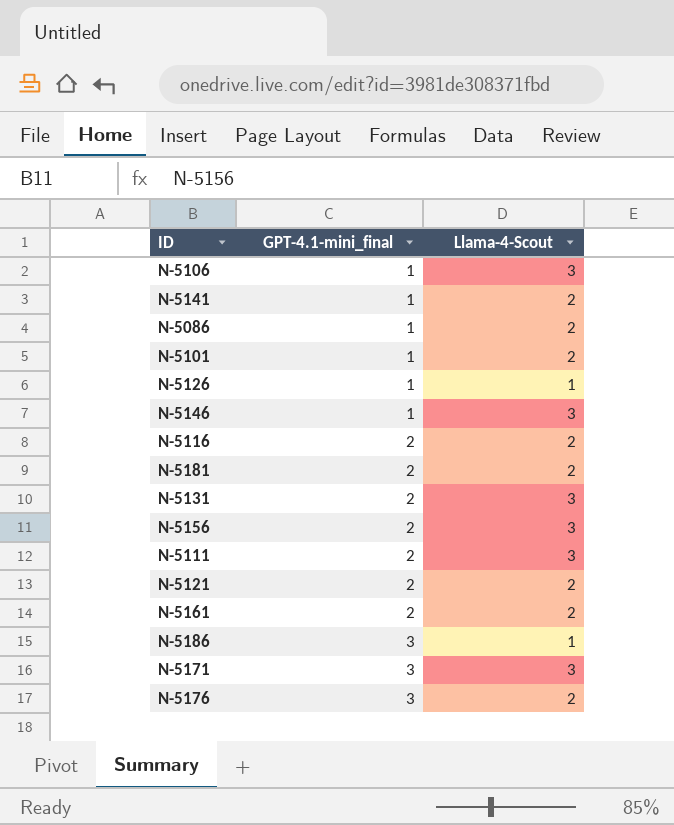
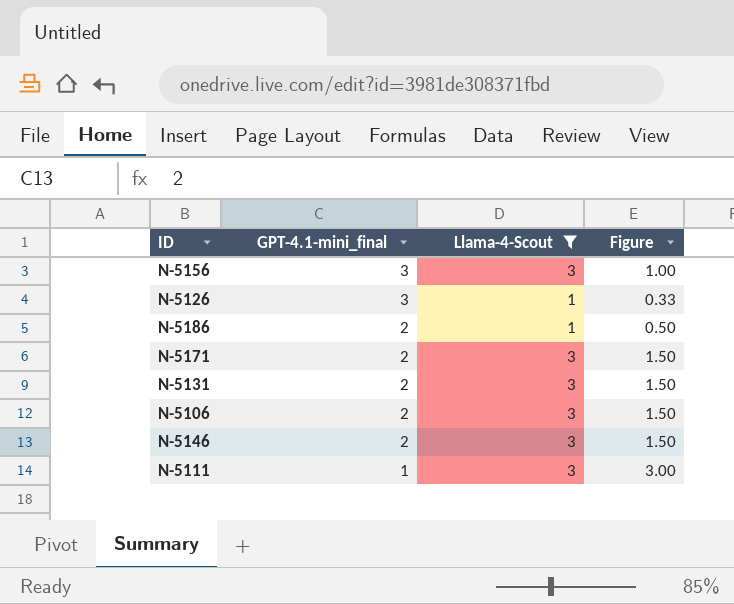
filter: none -> Llama-4-Scout != 2
row order: GPT-4.1-mini_final ascending -> GPT-4.1-mini_final descending
column Figure | formula: none -> [Llama-4-Scout] / [GPT-4.1-mini_final]
N-5156 | GPT-4.1-mini_final: 2 -> 3
N-5126 | GPT-4.1-mini_final: 1 -> 3
N-5186 | GPT-4.1-mini_final: 3 -> 2
N-5171 | GPT-4.1-mini_final: 3 -> 2
N-5106 | GPT-4.1-mini_final: 1 -> 2
N-5146 | GPT-4.1-mini_final: 1 -> 2
N-5111 | GPT-4.1-mini_final: 2 -> 1

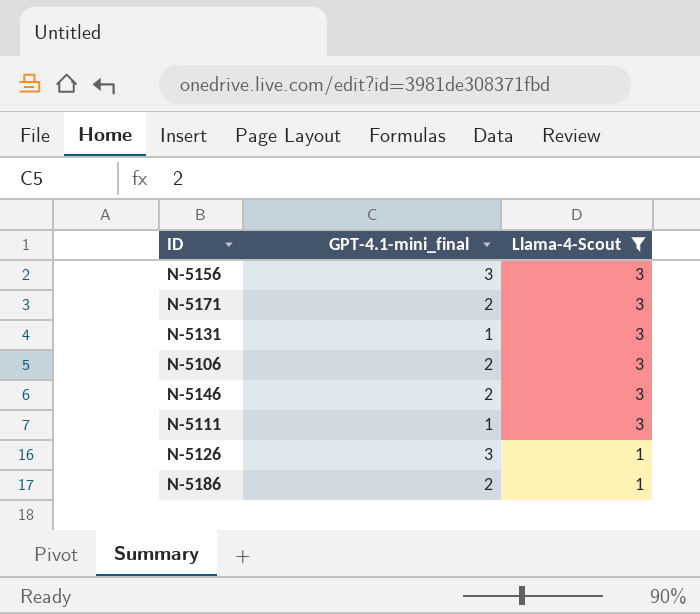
row order: GPT-4.1-mini_final descending -> Llama-4-Scout descending
column Figure | formula: [Llama-4-Scout] / [GPT-4.1-mini_final] -> none
N-5131 | GPT-4.1-mini_final: 2 -> 1

